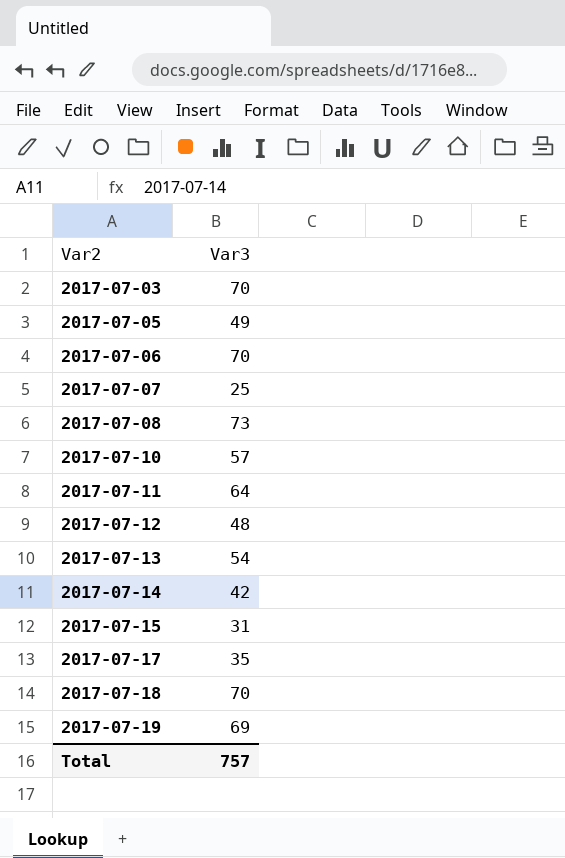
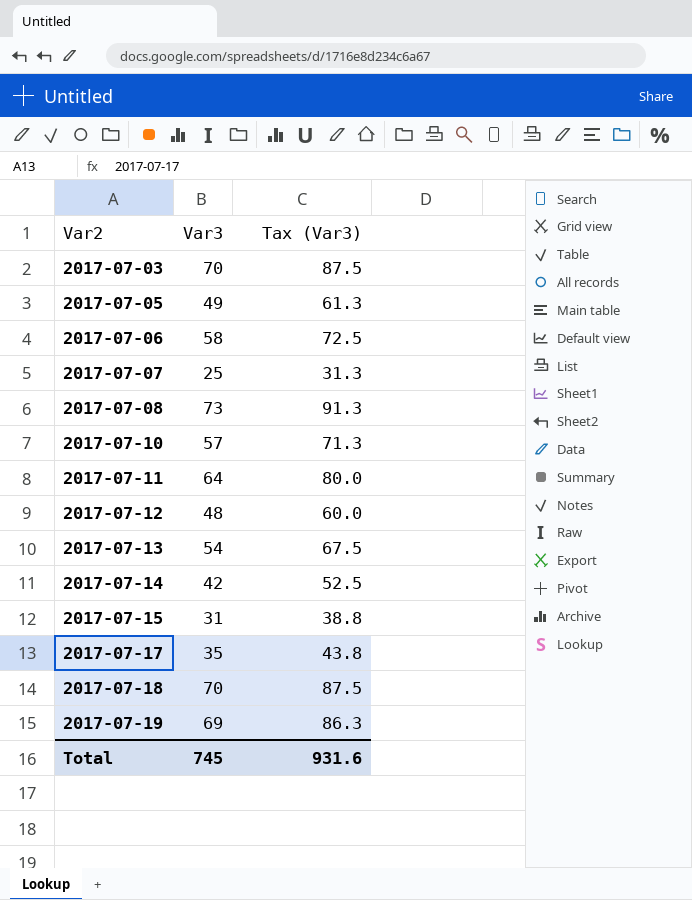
column Tax (Var3) | formula: none -> [Var3] * 1.25
2017-07-06 | Var3: 70 -> 58
Total | Var3: 757 -> 745

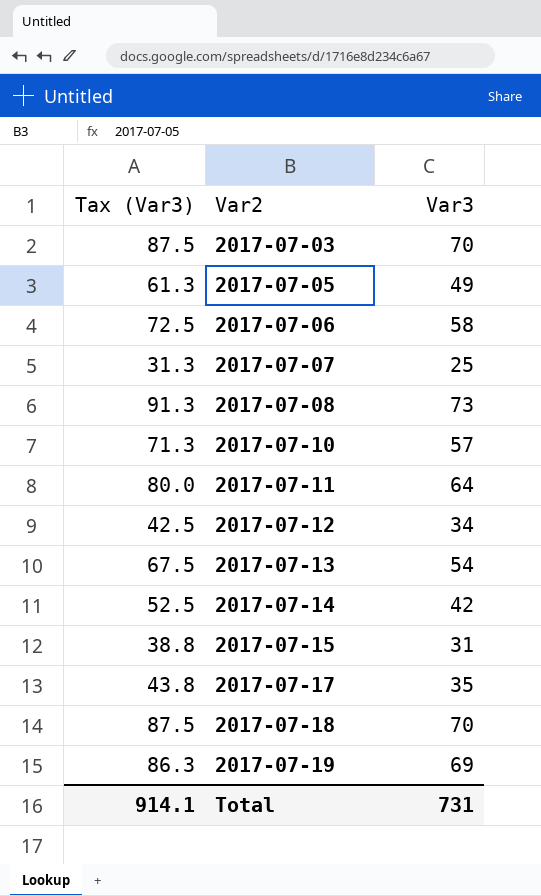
column Tax (Var3) | position: 3 -> 1
2017-07-12 | Tax (Var3): 60.0 -> 42.5
2017-07-12 | Var3: 48 -> 34
Total | Tax (Var3): 931.6 -> 914.1
Total | Var3: 745 -> 731

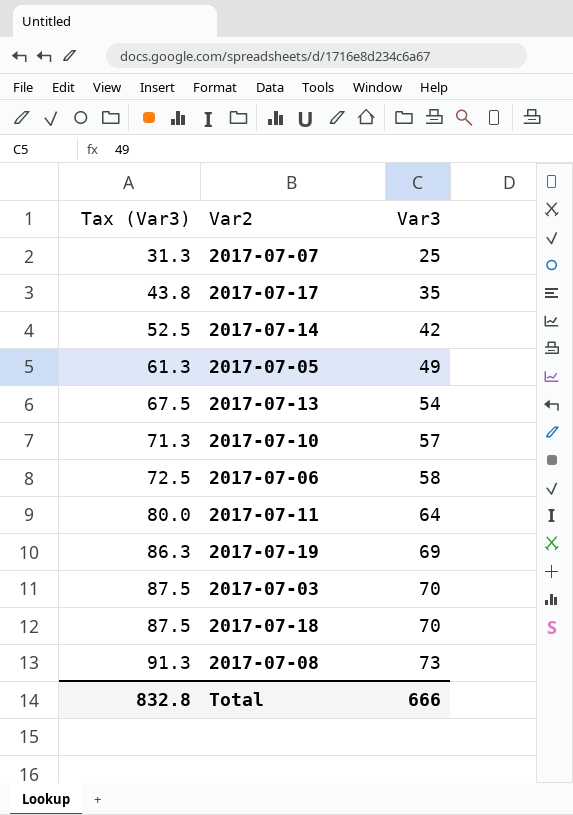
row order: Var2 ascending -> Tax (Var3) ascending
row 2017-07-12: 42.5 | 34 -> none
row 2017-07-15: 38.8 | 31 -> none
Total | Tax (Var3): 914.1 -> 832.8
Total | Var3: 731 -> 666

